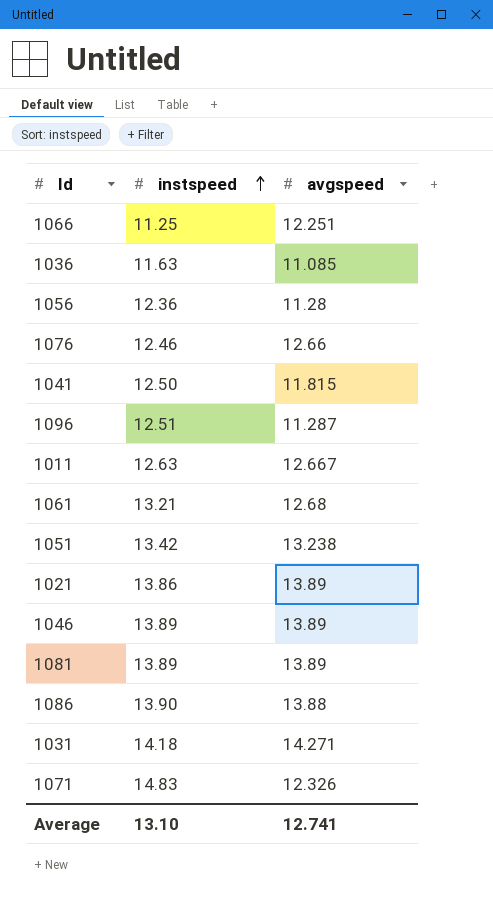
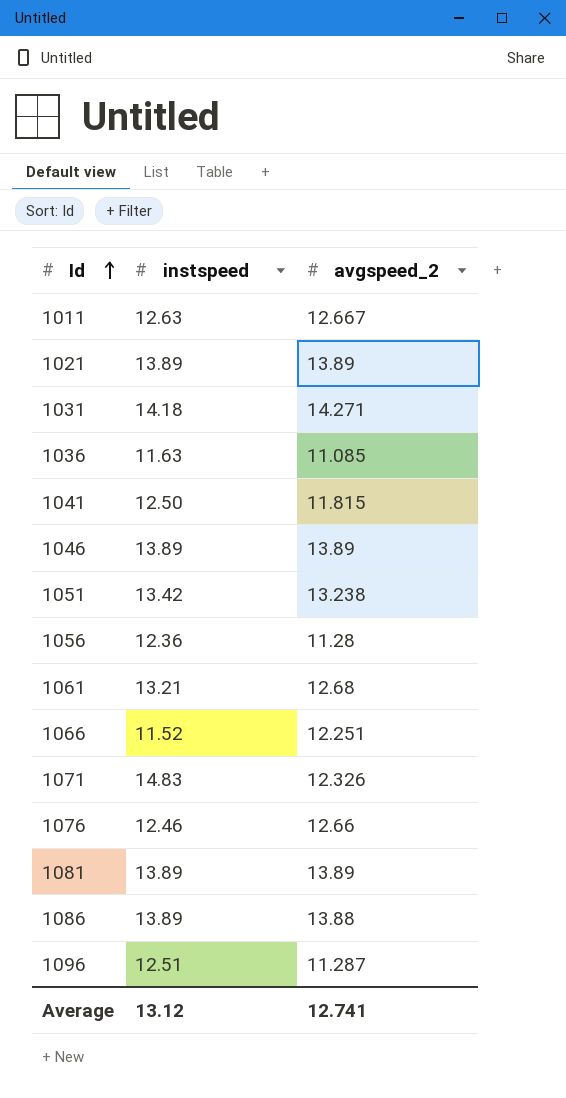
row order: instspeed ascending -> Id ascending
column name: avgspeed -> avgspeed_2
1021 | instspeed: 13.86 -> 13.89
1066 | instspeed: 11.25 -> 11.52
1086 | instspeed: 13.90 -> 13.89
Average | instspeed: 13.10 -> 13.12

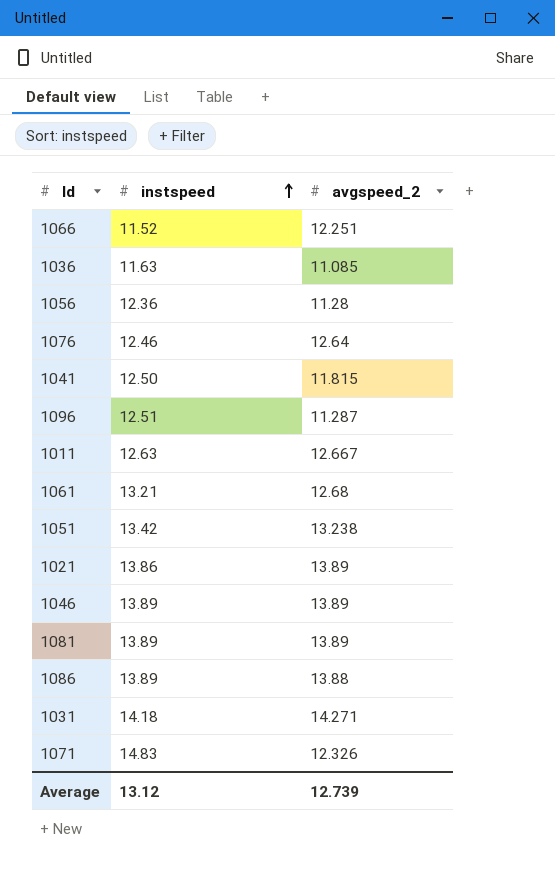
row order: Id ascending -> instspeed ascending
1076 | avgspeed_2: 12.66 -> 12.64
1021 | instspeed: 13.89 -> 13.86
Average | avgspeed_2: 12.741 -> 12.739

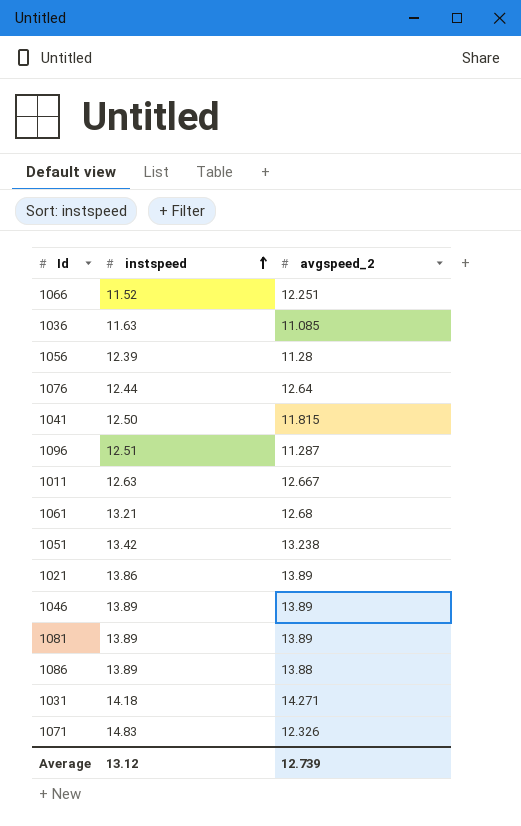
1056 | instspeed: 12.36 -> 12.39
1076 | instspeed: 12.46 -> 12.44

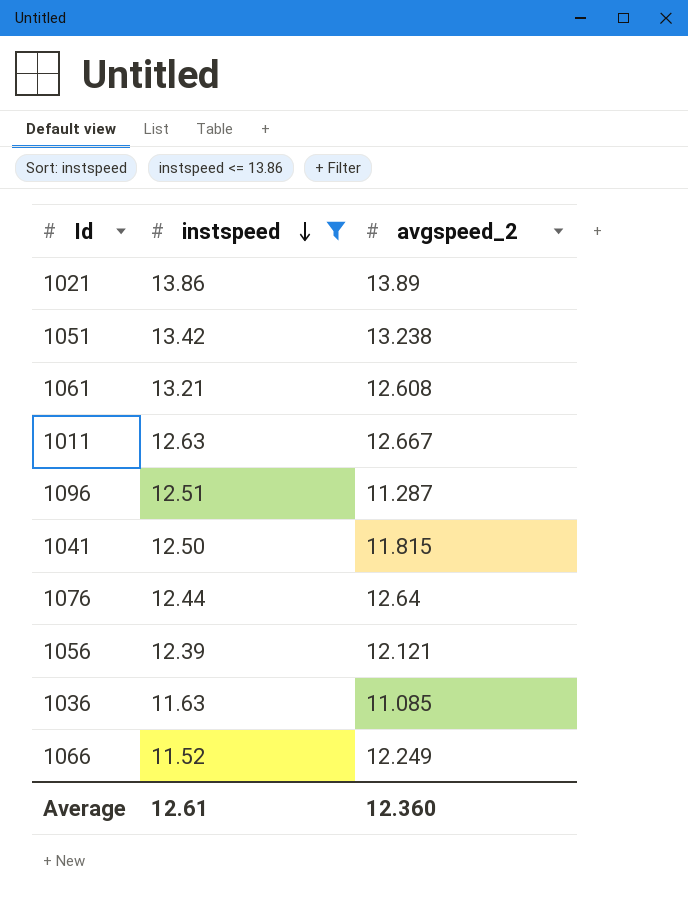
filter: none -> instspeed <= 13.86
row order: instspeed ascending -> instspeed descending
1061 | avgspeed_2: 12.68 -> 12.608
1056 | avgspeed_2: 11.28 -> 12.121
1066 | avgspeed_2: 12.251 -> 12.249
Average | instspeed: 13.12 -> 12.61
Average | avgspeed_2: 12.739 -> 12.360

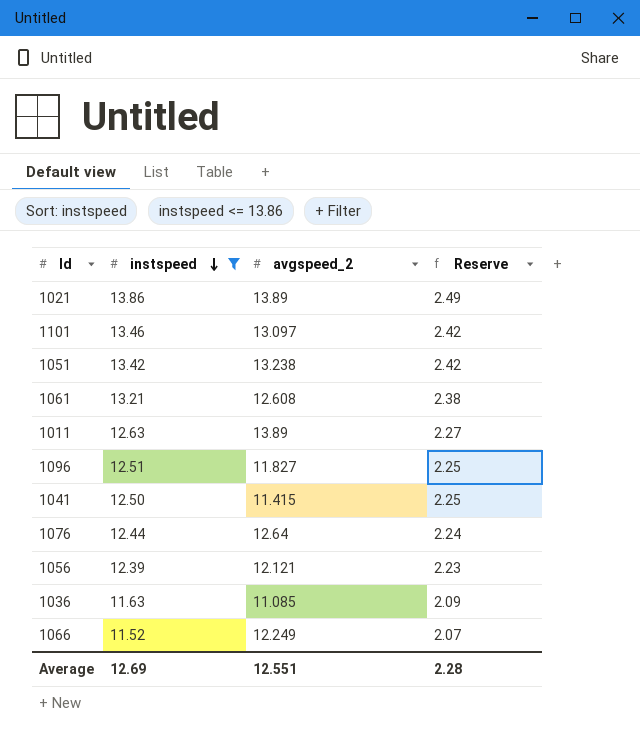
column Reserve | formula: none -> [instspeed] * 0.18
row 1101: none -> 13.46 | 13.097 | 2.42
1011 | avgspeed_2: 12.667 -> 13.89
1096 | avgspeed_2: 11.287 -> 11.827
1041 | avgspeed_2: 11.815 -> 11.415
Average | instspeed: 12.61 -> 12.69
Average | avgspeed_2: 12.360 -> 12.551

